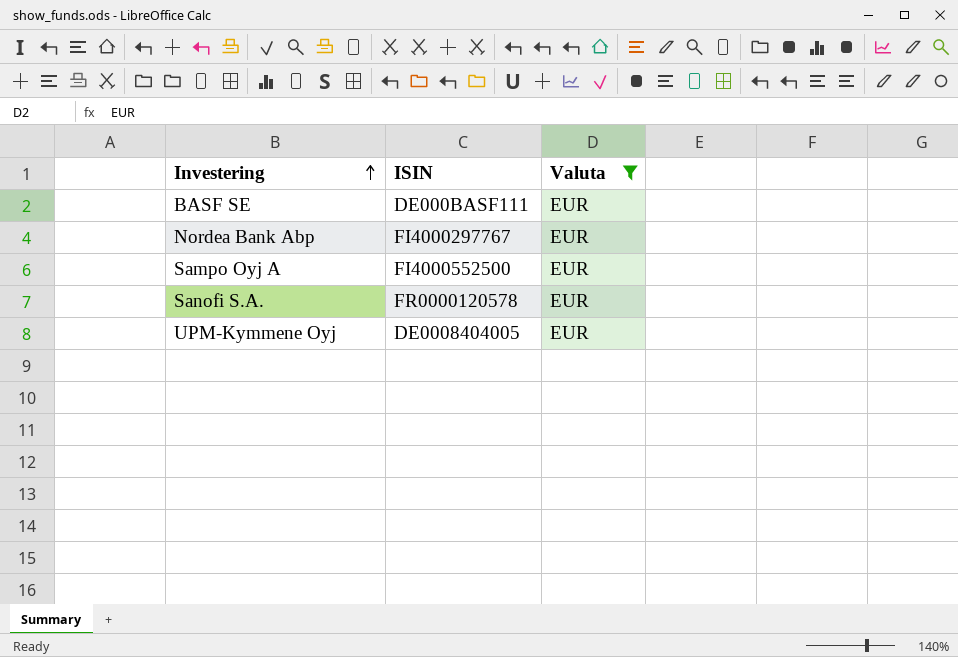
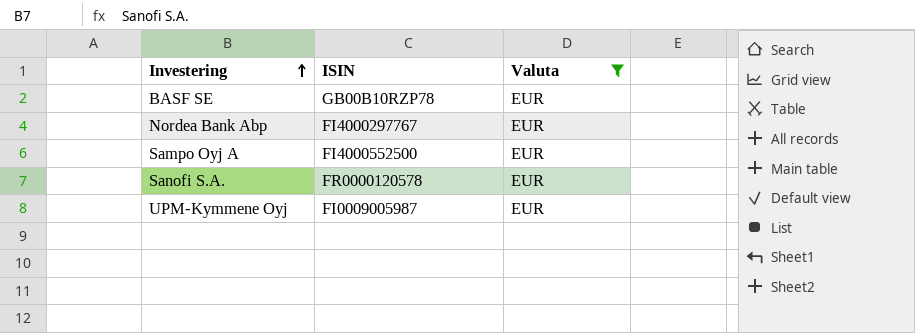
BASF SE | ISIN: DE000BASF111 -> GB00B10RZP78
UPM-Kymmene Oyj | ISIN: DE0008404005 -> FI0009005987

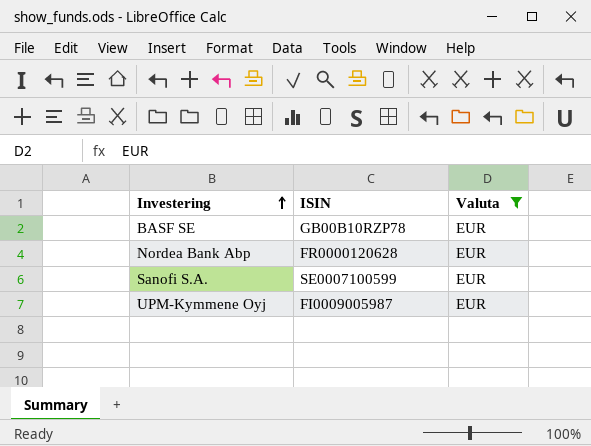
row Sampo Oyj A: FI4000552500 | EUR -> none
Nordea Bank Abp | ISIN: FI4000297767 -> FR0000120628
Sanofi S.A. | ISIN: FR0000120578 -> SE0007100599

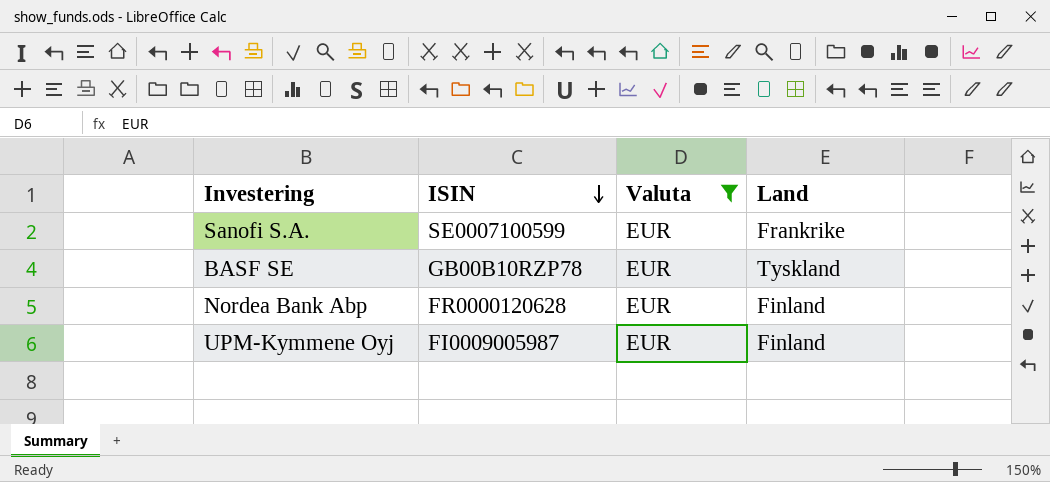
row order: Investering ascending -> ISIN descending
column Land | position: none -> 4

